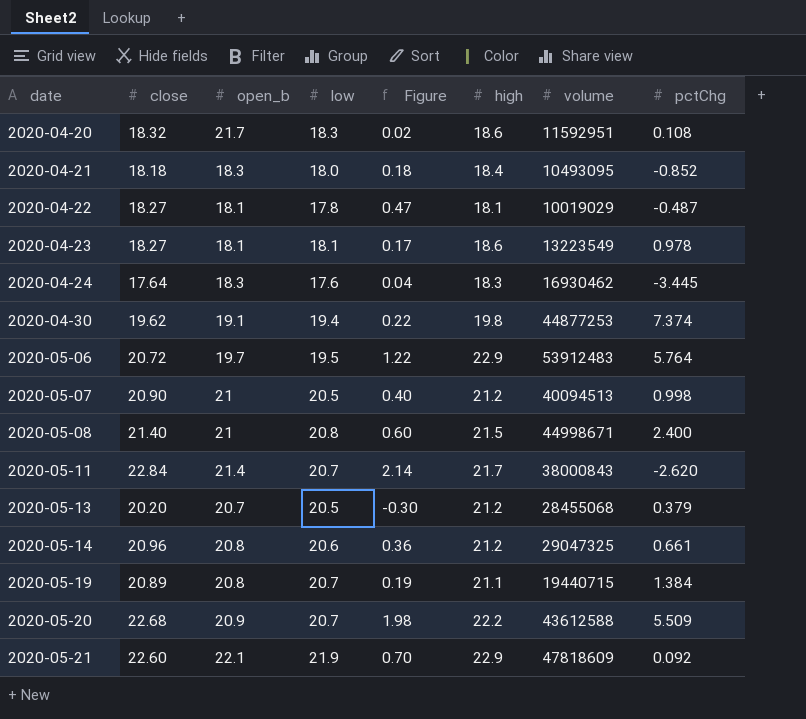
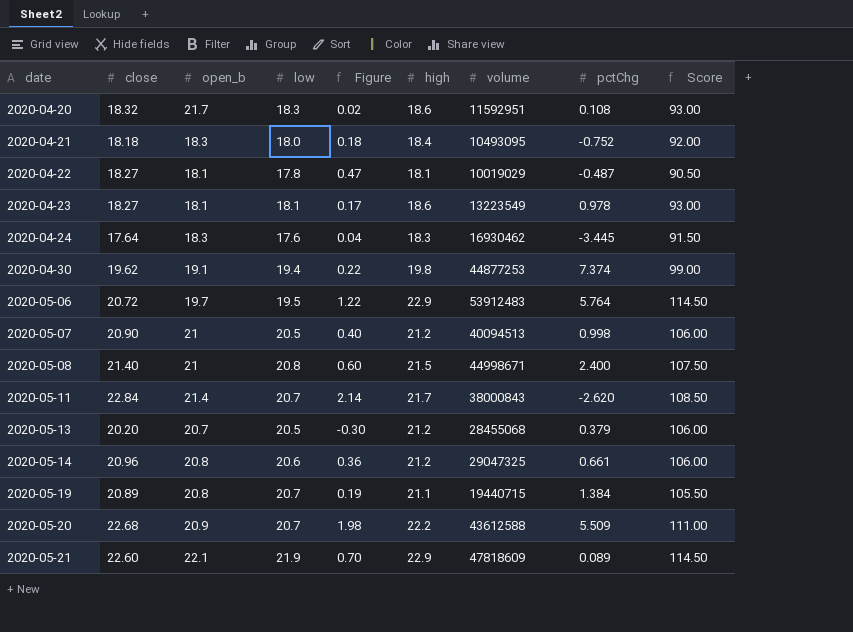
column Score | formula: none -> [high] * 5
2020-04-21 | pctChg: -0.852 -> -0.752
2020-05-21 | pctChg: 0.092 -> 0.089

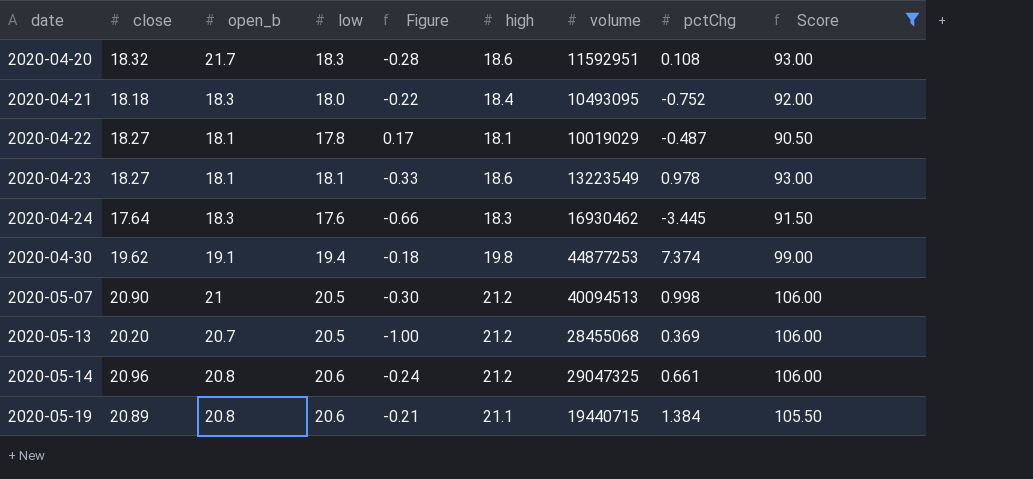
filter: none -> Score <= 106.00
column Figure | formula: [close] - [low] -> [close] - [high]
2020-05-13 | pctChg: 0.379 -> 0.369
2020-05-19 | low: 20.7 -> 20.6

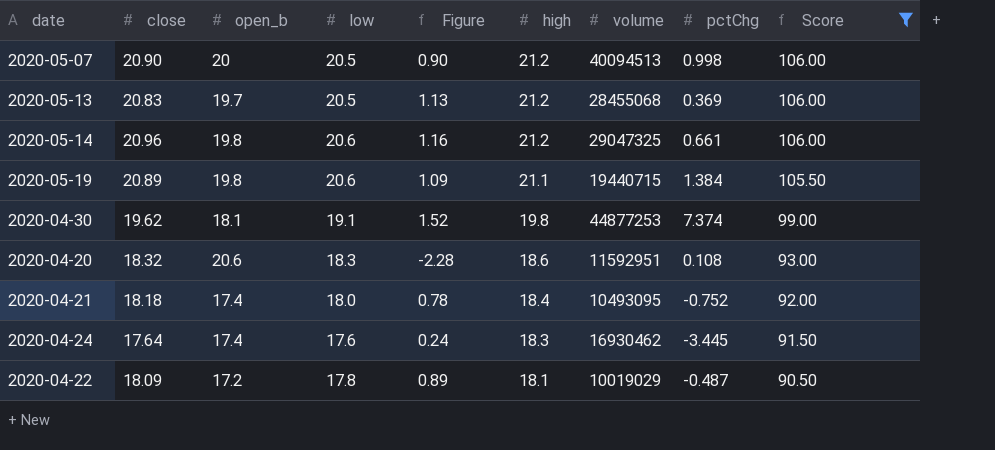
row order: date ascending -> high descending
column Figure | formula: [close] - [high] -> [close] - [open_b]
row 2020-04-23: 18.27 | 18.1 | 18.1 | -0.33 | 18.6 | 13223549 | 0.978 | 93.00 -> none
2020-05-07 | open_b: 21 -> 20
2020-05-13 | close: 20.20 -> 20.83
2020-05-13 | open_b: 20.7 -> 19.7
2020-05-14 | open_b: 20.8 -> 19.8
2020-05-19 | open_b: 20.8 -> 19.8
2020-04-30 | open_b: 19.1 -> 18.1
2020-04-30 | low: 19.4 -> 19.1
2020-04-20 | open_b: 21.7 -> 20.6
2020-04-21 | open_b: 18.3 -> 17.4
2020-04-24 | open_b: 18.3 -> 17.4
2020-04-22 | close: 18.27 -> 18.09
2020-04-22 | open_b: 18.1 -> 17.2

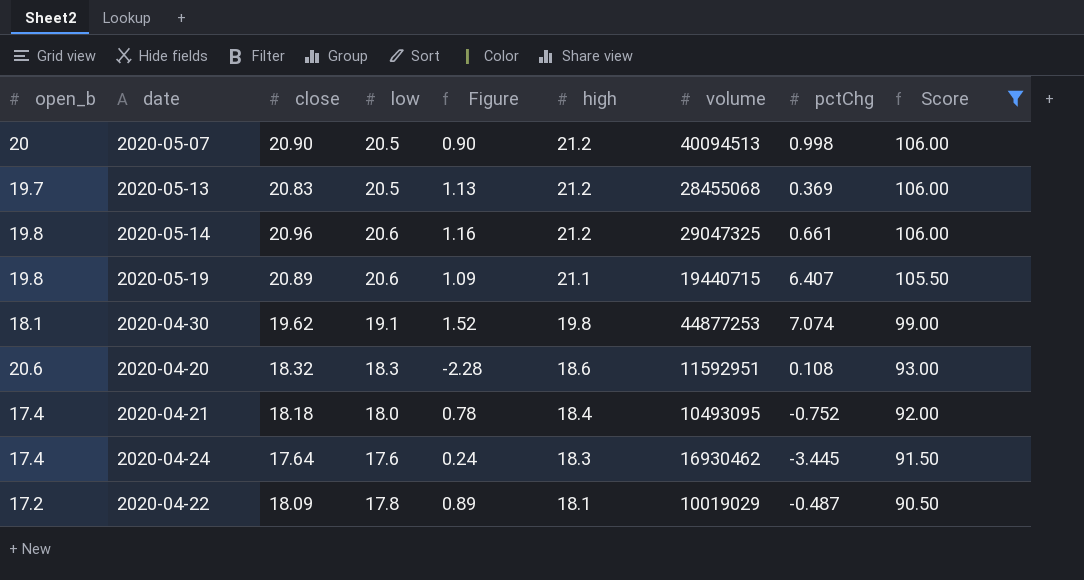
column open_b | position: 3 -> 1
2020-05-19 | pctChg: 1.384 -> 6.407
2020-04-30 | pctChg: 7.374 -> 7.074

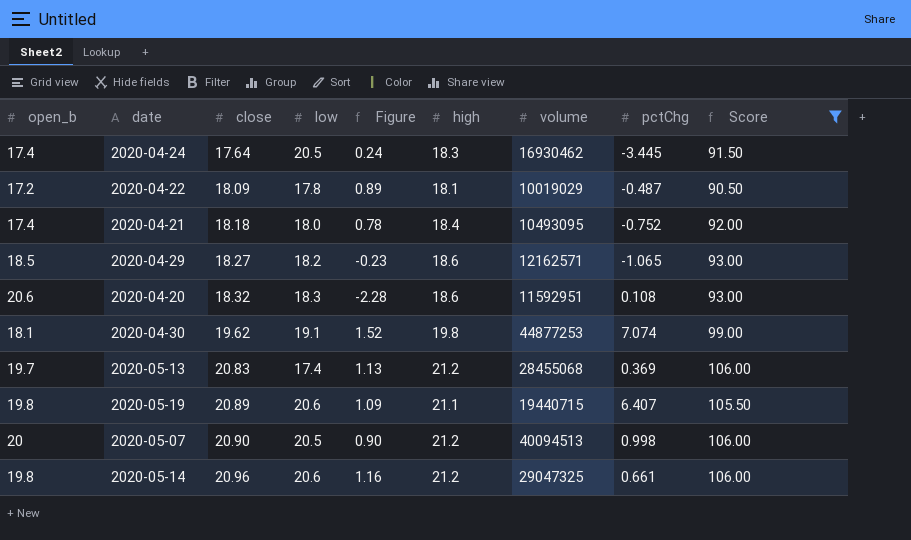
row order: high descending -> close ascending
2020-04-24 | low: 17.6 -> 20.5
row 2020-04-29: none -> 18.5 | 18.27 | 18.2 | -0.23 | 18.6 | 12162571 | -1.065 | 93.00
2020-05-13 | low: 20.5 -> 17.4

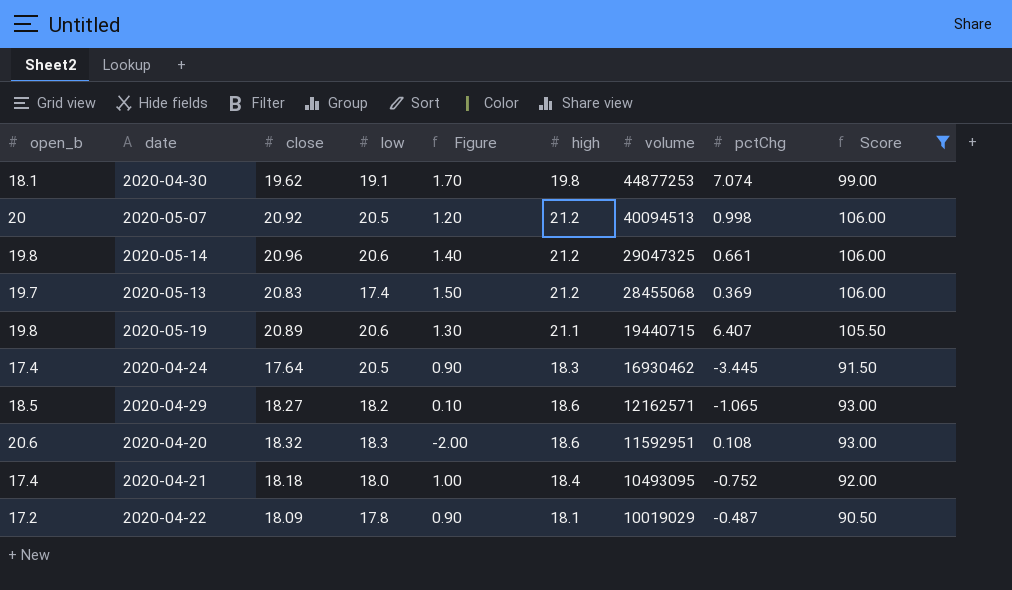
row order: close ascending -> volume descending
column Figure | formula: [close] - [open_b] -> [high] - [open_b]
2020-05-07 | close: 20.90 -> 20.92

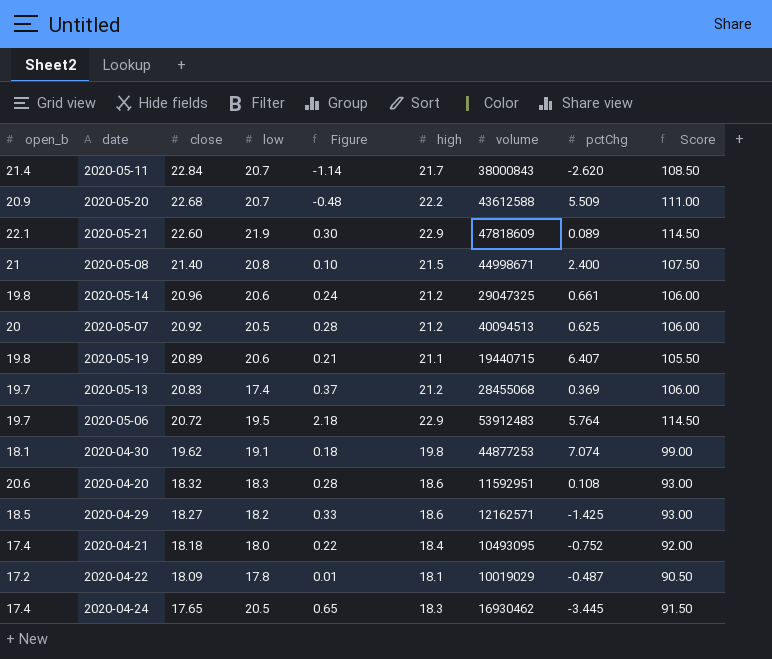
filter: Score <= 106.00 -> none
row order: volume descending -> close descending
column Figure | formula: [high] - [open_b] -> [high] - [close]
2020-05-07 | pctChg: 0.998 -> 0.625
2020-04-29 | pctChg: -1.065 -> -1.425
2020-04-24 | close: 17.64 -> 17.65

